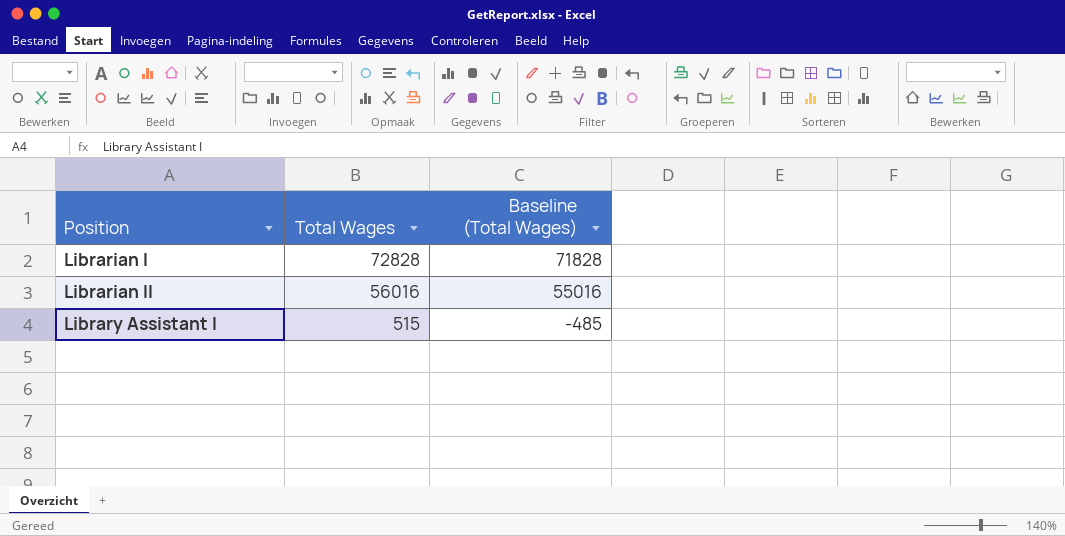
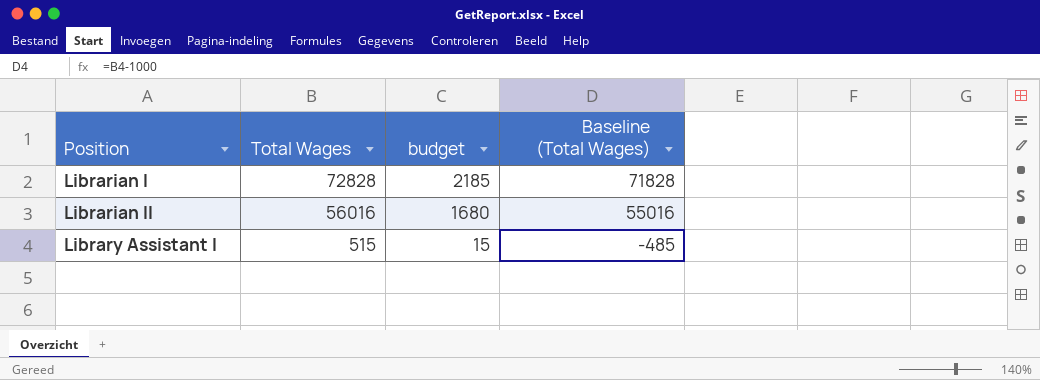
column budget | formula: none -> [Total Wages] * 0.03

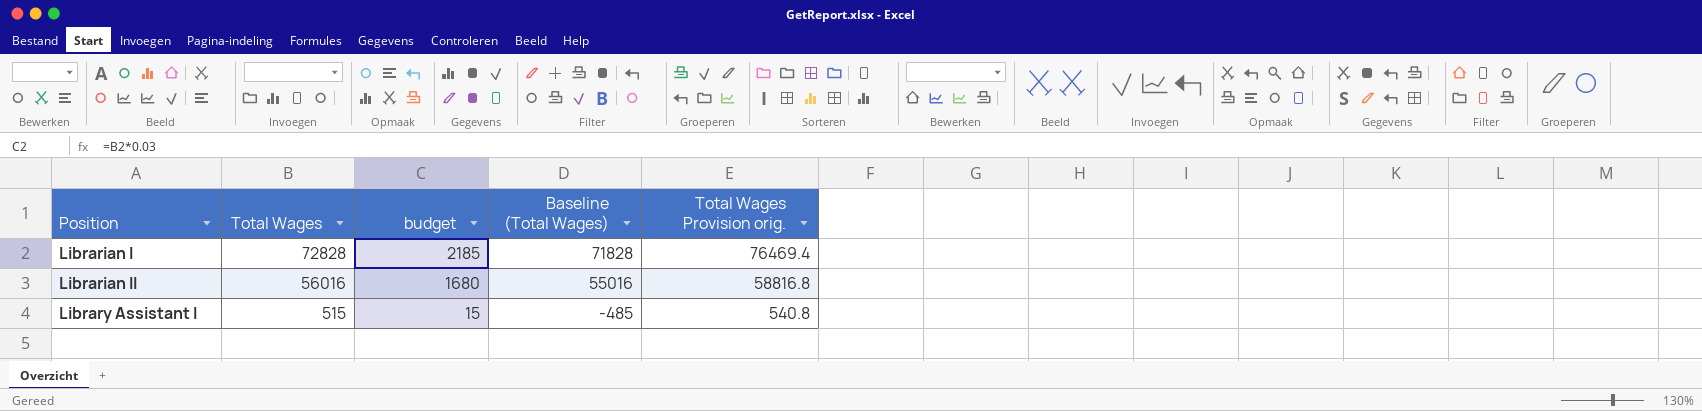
column Total Wages Provision orig. | formula: none -> [Total Wages] * 1.05

